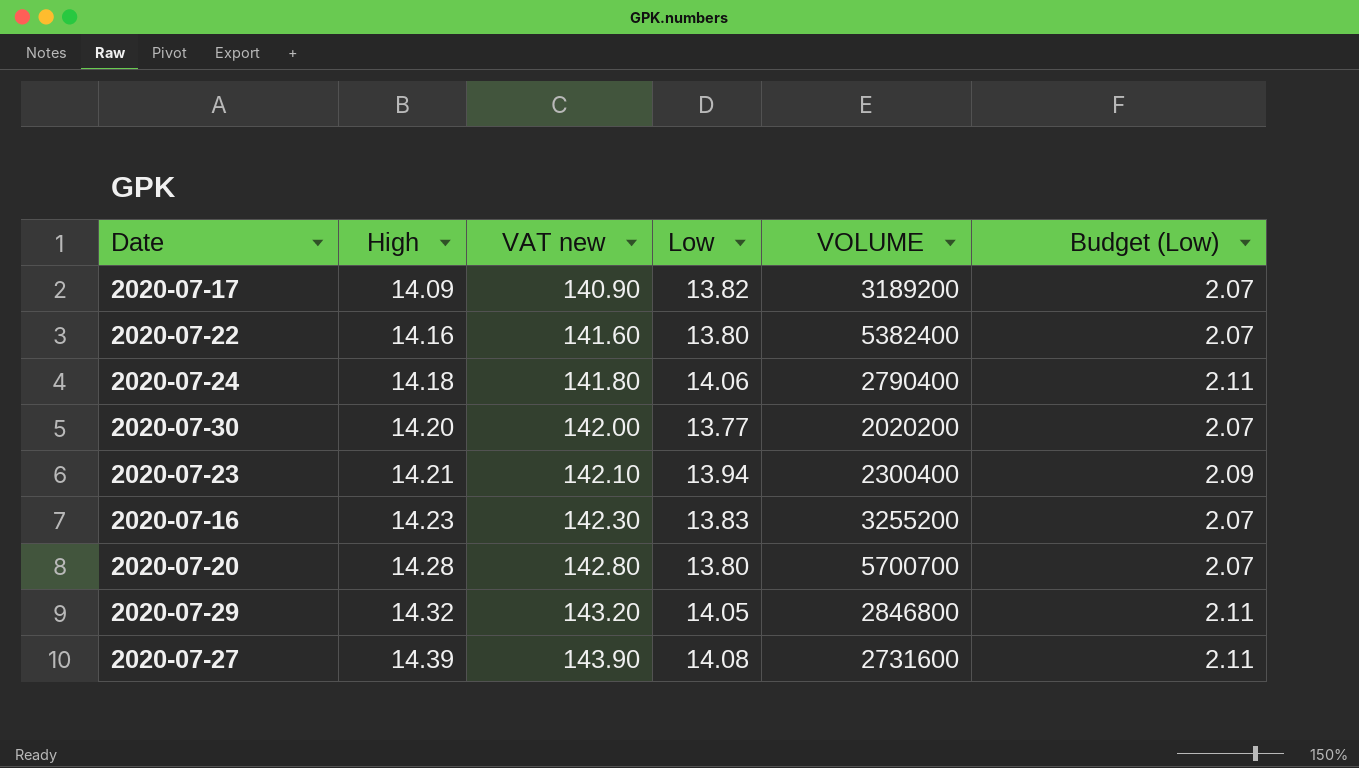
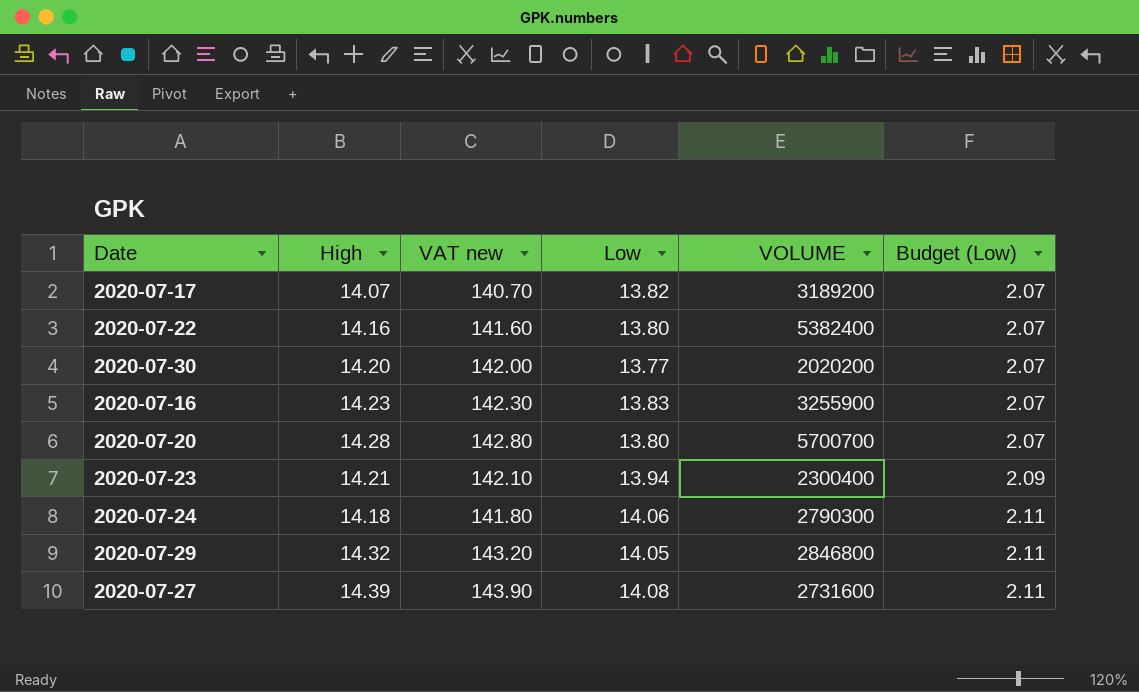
row order: High ascending -> Budget (Low) ascending
2020-07-17 | High: 14.09 -> 14.07
2020-07-17 | VAT new: 140.90 -> 140.70
2020-07-16 | VOLUME: 3255200 -> 3255900
2020-07-24 | VOLUME: 2790400 -> 2790300

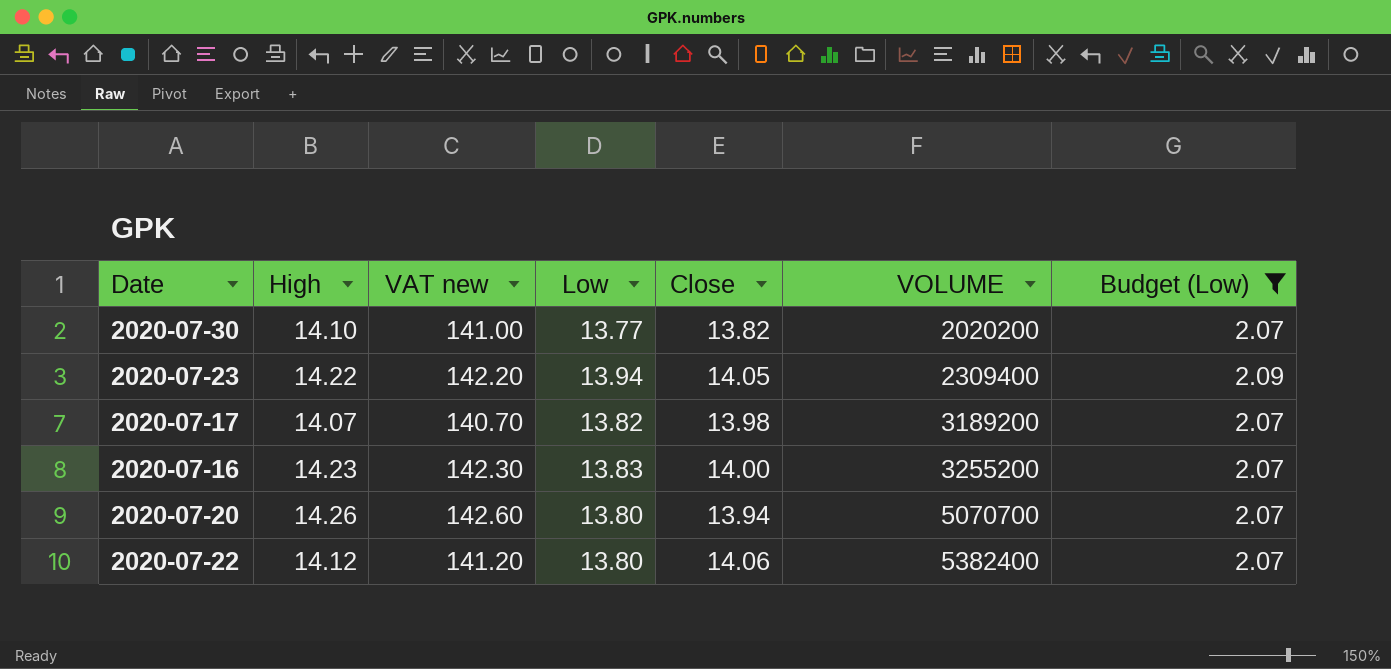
filter: none -> Budget (Low) != 2.11
row order: Budget (Low) ascending -> VOLUME ascending
column Close | position: none -> 5
2020-07-30 | High: 14.20 -> 14.10
2020-07-30 | VAT new: 142.00 -> 141.00
2020-07-23 | High: 14.21 -> 14.22
2020-07-23 | VAT new: 142.10 -> 142.20
2020-07-23 | VOLUME: 2300400 -> 2309400
2020-07-16 | VOLUME: 3255900 -> 3255200
2020-07-20 | High: 14.28 -> 14.26
2020-07-20 | VAT new: 142.80 -> 142.60
2020-07-20 | VOLUME: 5700700 -> 5070700
2020-07-22 | High: 14.16 -> 14.12
2020-07-22 | VAT new: 141.60 -> 141.20

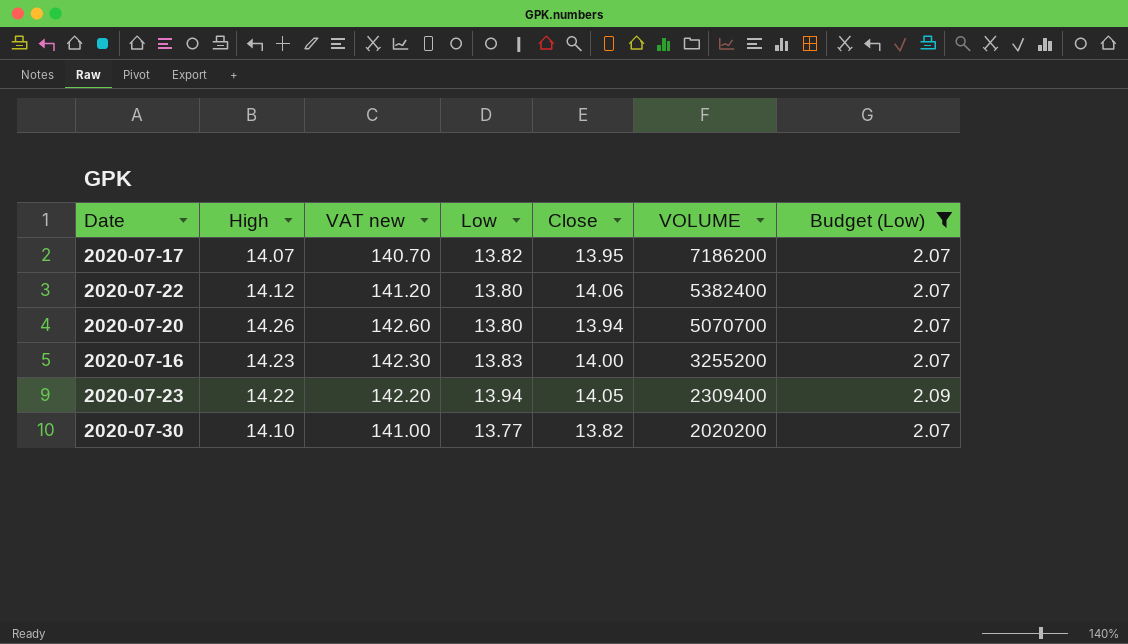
row order: VOLUME ascending -> VOLUME descending
2020-07-17 | Close: 13.98 -> 13.95
2020-07-17 | VOLUME: 3189200 -> 7186200

